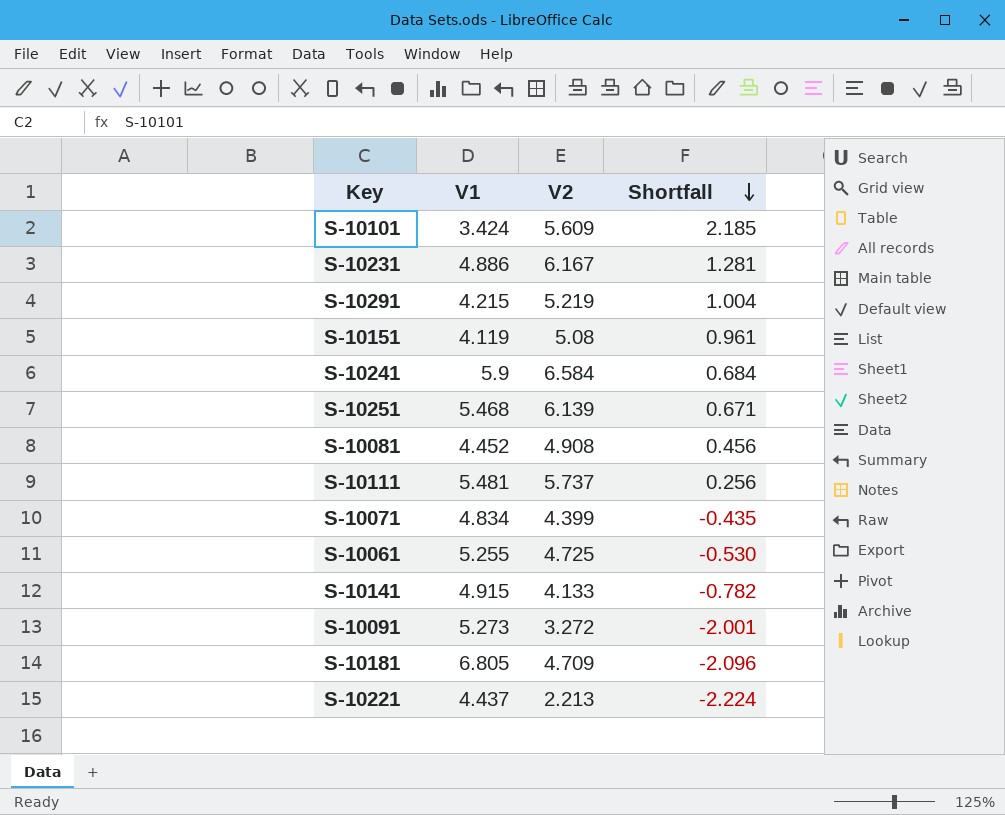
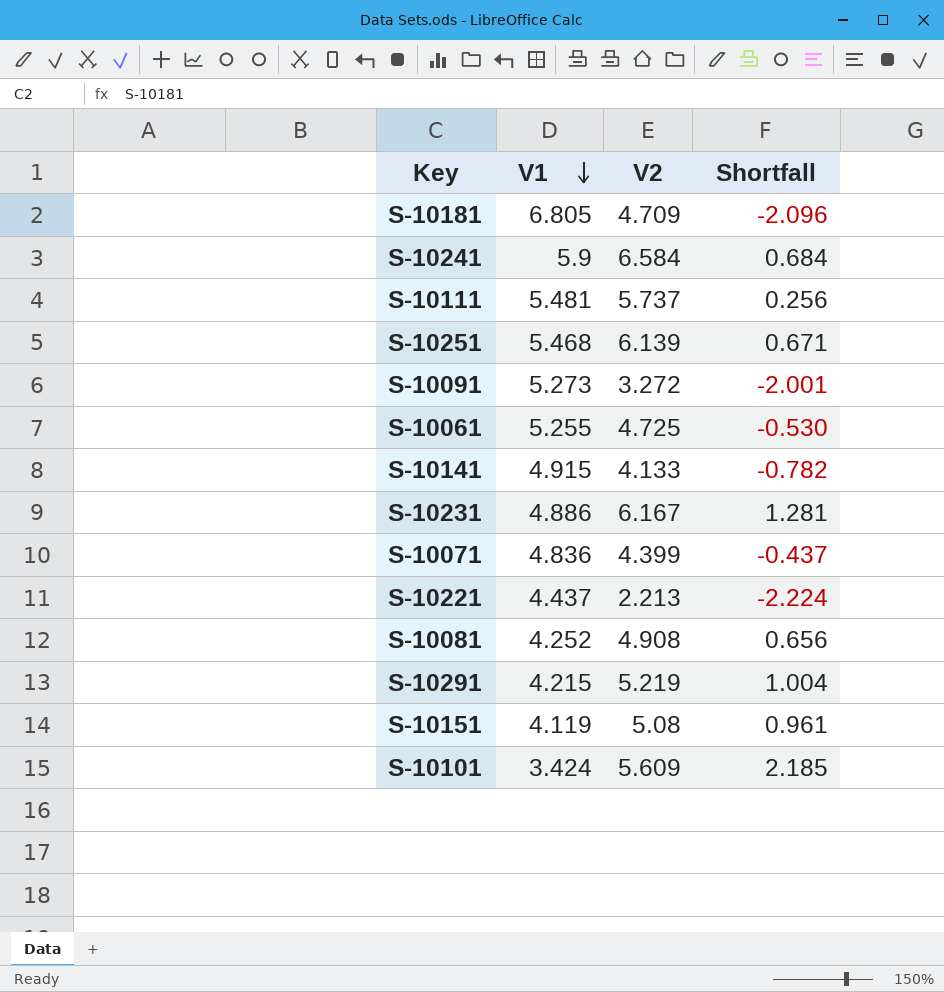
row order: Shortfall descending -> V1 descending
S-10071 | V1: 4.834 -> 4.836
S-10071 | Shortfall: -0.435 -> -0.437
S-10081 | V1: 4.452 -> 4.252
S-10081 | Shortfall: 0.456 -> 0.656

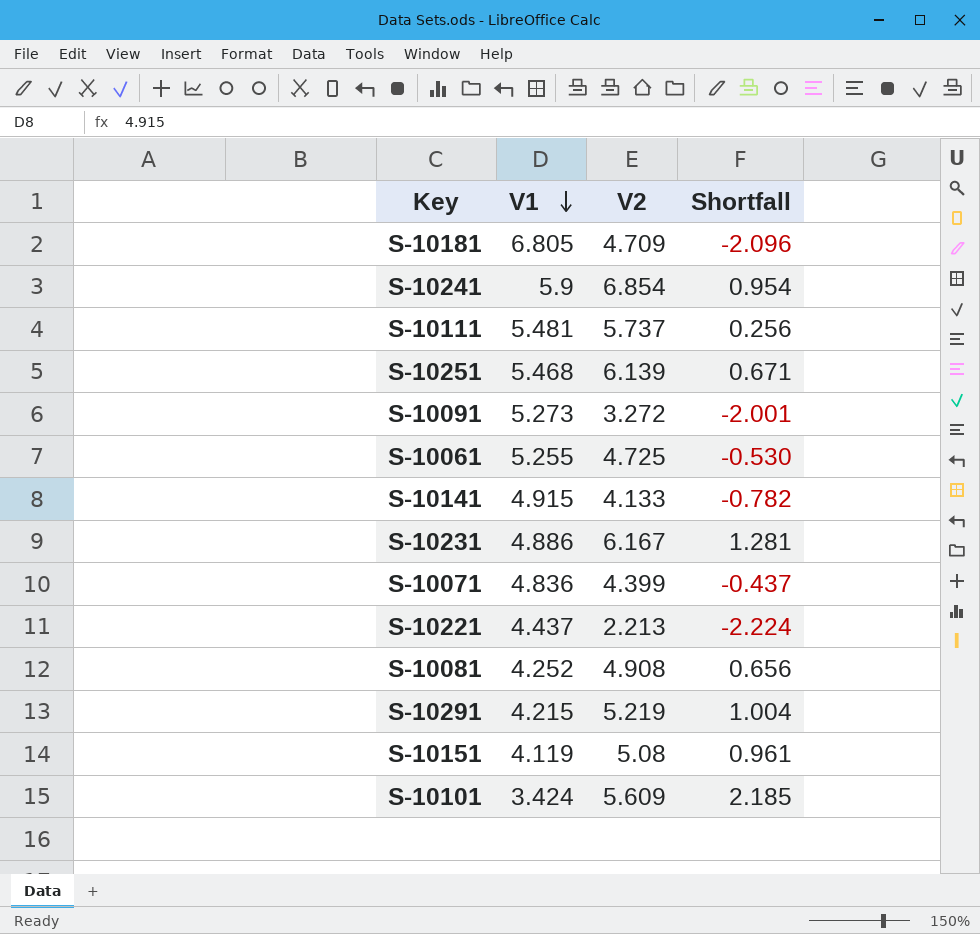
S-10241 | V2: 6.584 -> 6.854
S-10241 | Shortfall: 0.684 -> 0.954

